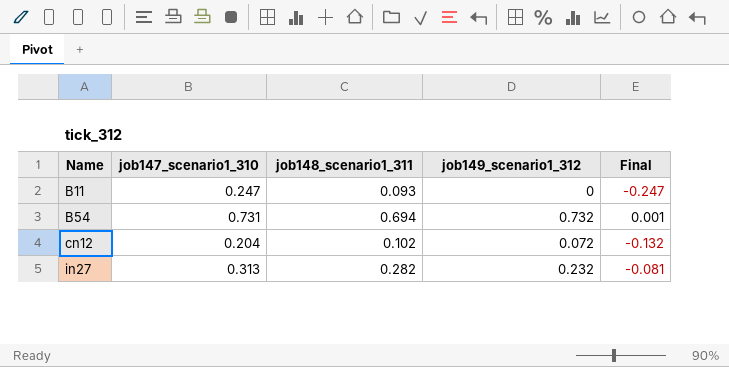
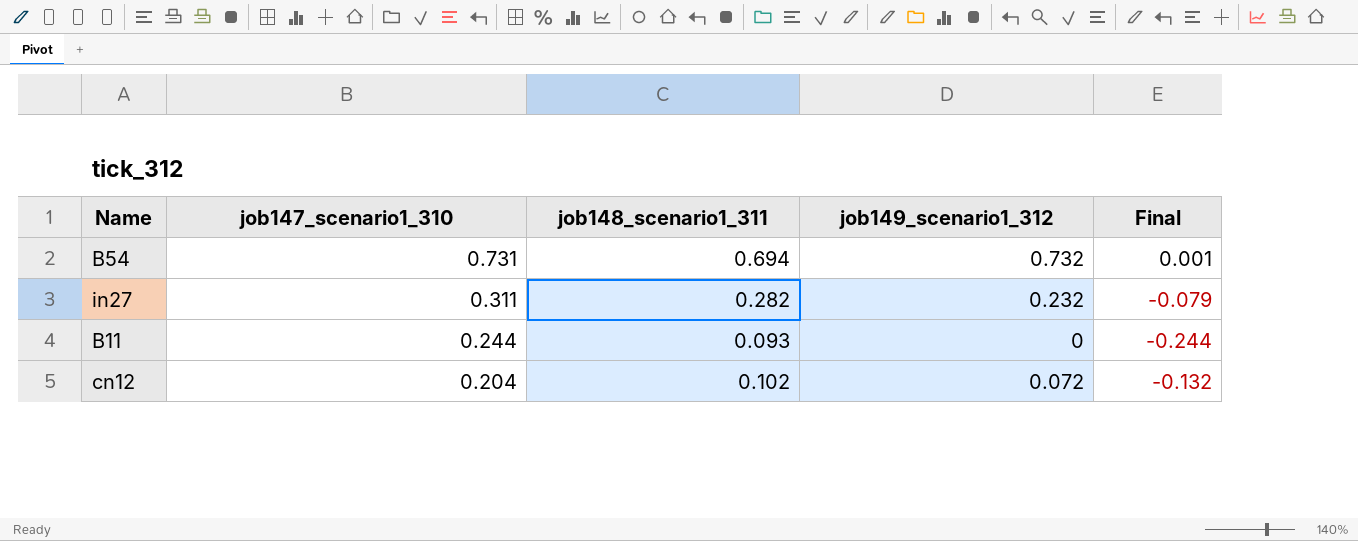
row order: Name ascending -> job147_scenario1_310 descending
in27 | job147_scenario1_310: 0.313 -> 0.311
in27 | Final: -0.081 -> -0.079
B11 | job147_scenario1_310: 0.247 -> 0.244
B11 | Final: -0.247 -> -0.244

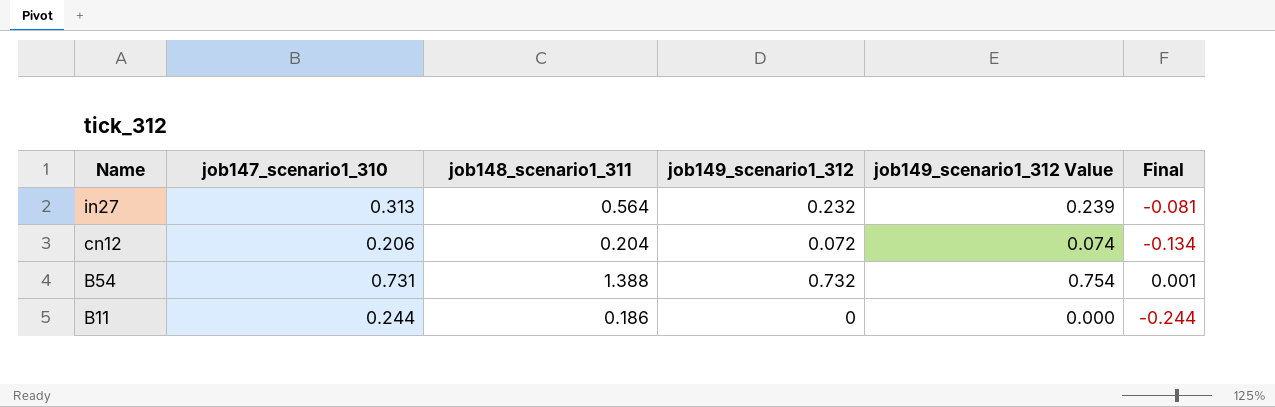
row order: job147_scenario1_310 descending -> Name descending
column job149_scenario1_312 Value | formula: none -> [job149_scenario1_312] * 1.03
in27 | job147_scenario1_310: 0.311 -> 0.313
in27 | job148_scenario1_311: 0.282 -> 0.564
in27 | Final: -0.079 -> -0.081
cn12 | job147_scenario1_310: 0.204 -> 0.206
cn12 | job148_scenario1_311: 0.102 -> 0.204
cn12 | Final: -0.132 -> -0.134
B54 | job148_scenario1_311: 0.694 -> 1.388
B11 | job148_scenario1_311: 0.093 -> 0.186

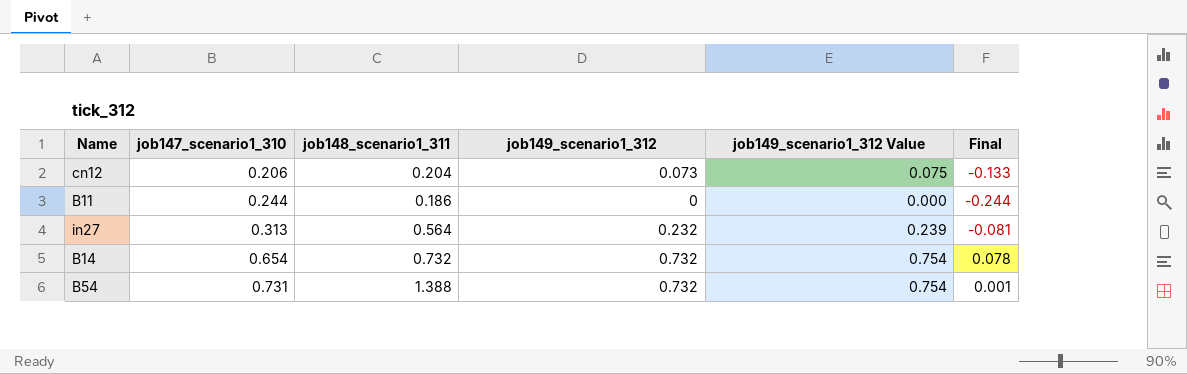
row order: Name descending -> job147_scenario1_310 ascending
cn12 | job149_scenario1_312: 0.072 -> 0.073
cn12 | job149_scenario1_312 Value: 0.074 -> 0.075
cn12 | Final: -0.134 -> -0.133
row B14: none -> 0.654 | 0.732 | 0.732 | 0.754 | 0.078

